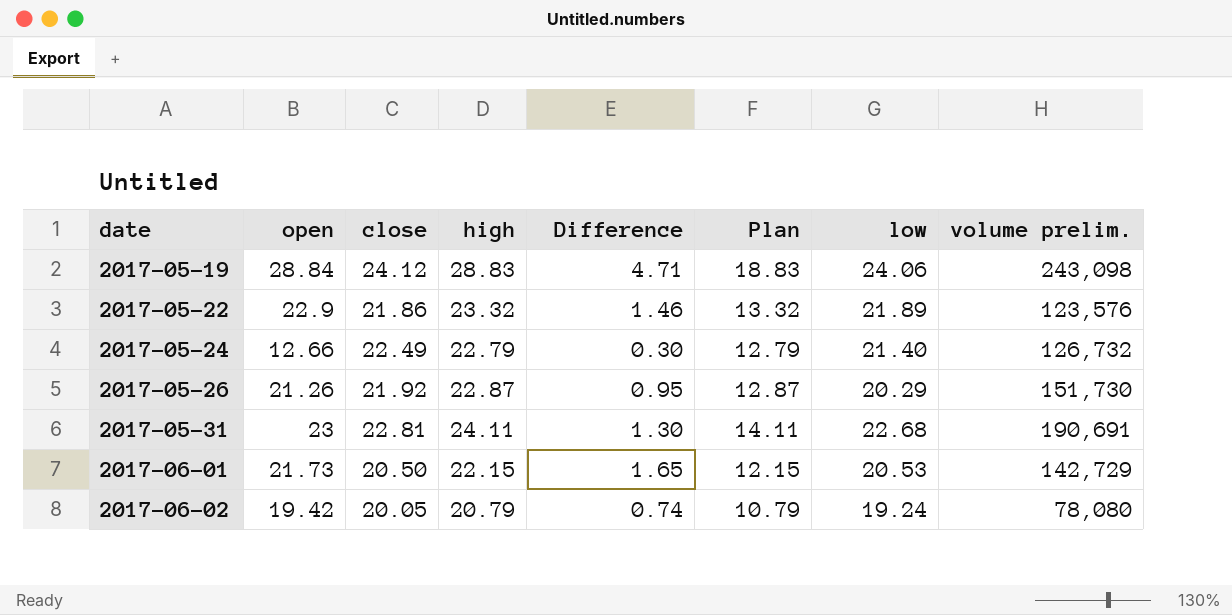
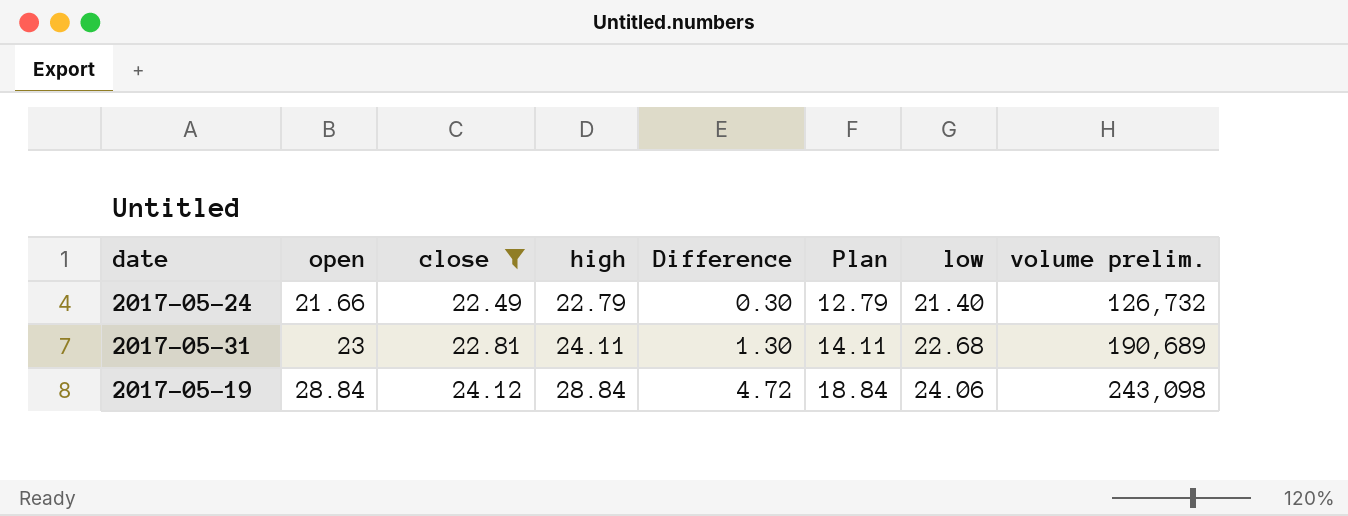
filter: none -> close >= 22.49
row order: date ascending -> open ascending
2017-05-24 | open: 12.66 -> 21.66
2017-05-31 | volume prelim.: 190,691 -> 190,689
2017-05-19 | high: 28.83 -> 28.84
2017-05-19 | Difference: 4.71 -> 4.72
2017-05-19 | Plan: 18.83 -> 18.84

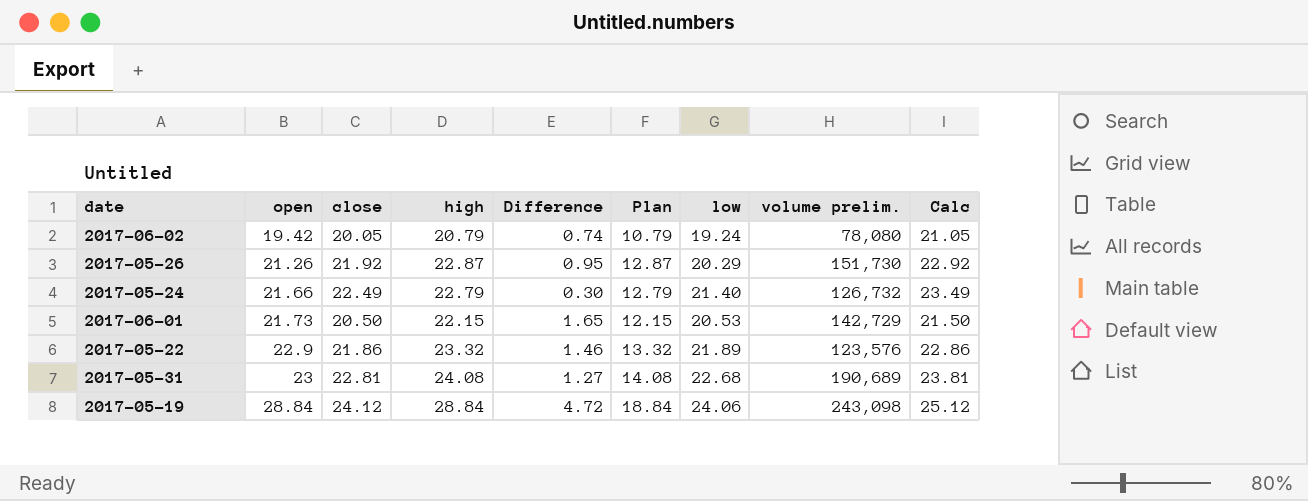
filter: close >= 22.49 -> none
column Calc | formula: none -> [close] + 1
2017-05-31 | high: 24.11 -> 24.08
2017-05-31 | Difference: 1.30 -> 1.27
2017-05-31 | Plan: 14.11 -> 14.08

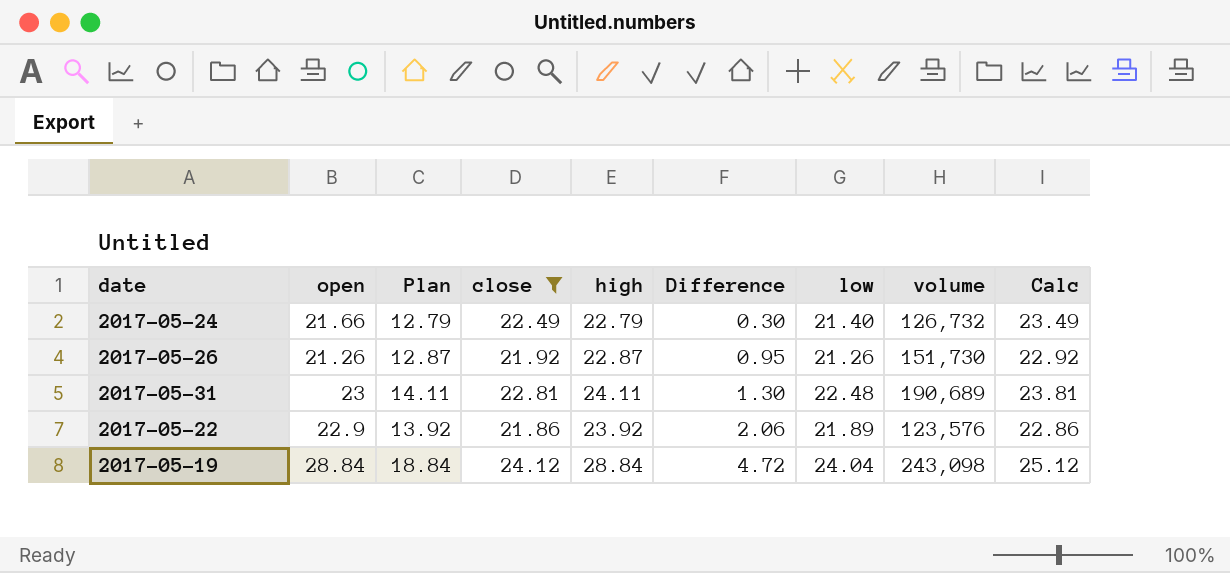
filter: none -> close >= 21.86
row order: open ascending -> Difference ascending
column Plan | position: 6 -> 3
column name: volume prelim. -> volume
2017-05-26 | low: 20.29 -> 21.26
2017-05-31 | Plan: 14.08 -> 14.11
2017-05-31 | high: 24.08 -> 24.11
2017-05-31 | Difference: 1.27 -> 1.30
2017-05-31 | low: 22.68 -> 22.48
2017-05-22 | Plan: 13.32 -> 13.92
2017-05-22 | high: 23.32 -> 23.92
2017-05-22 | Difference: 1.46 -> 2.06
2017-05-19 | low: 24.06 -> 24.04

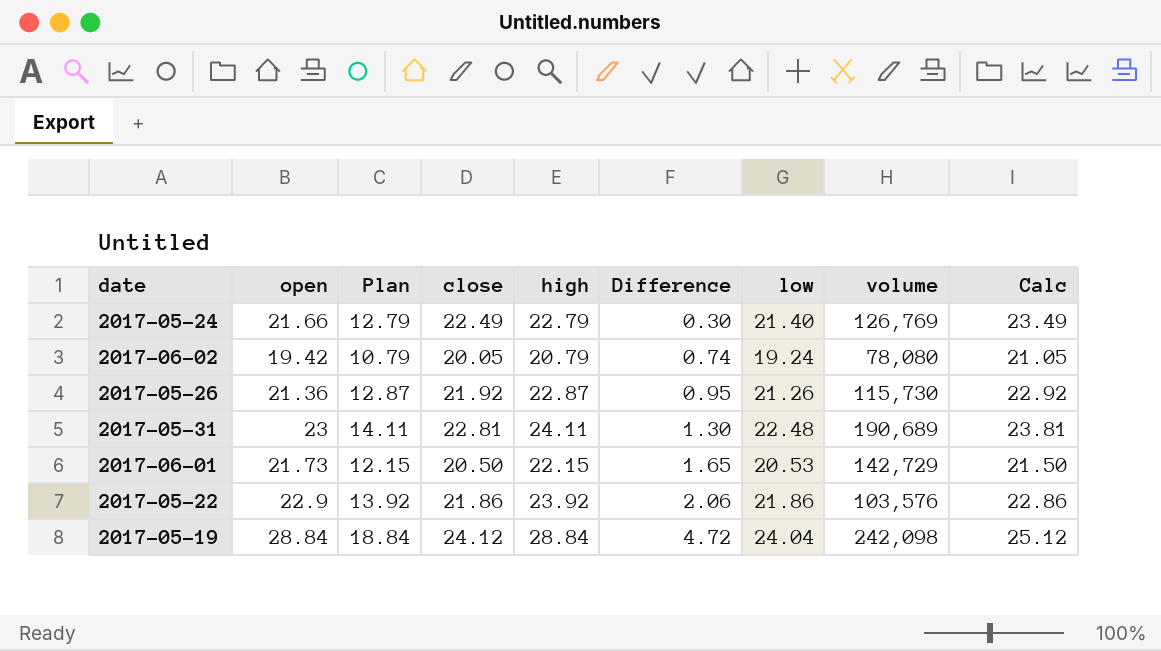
filter: close >= 21.86 -> none
2017-05-24 | volume: 126,732 -> 126,769
2017-05-26 | open: 21.26 -> 21.36
2017-05-26 | volume: 151,730 -> 115,730
2017-05-22 | low: 21.89 -> 21.86
2017-05-22 | volume: 123,576 -> 103,576
2017-05-19 | volume: 243,098 -> 242,098

